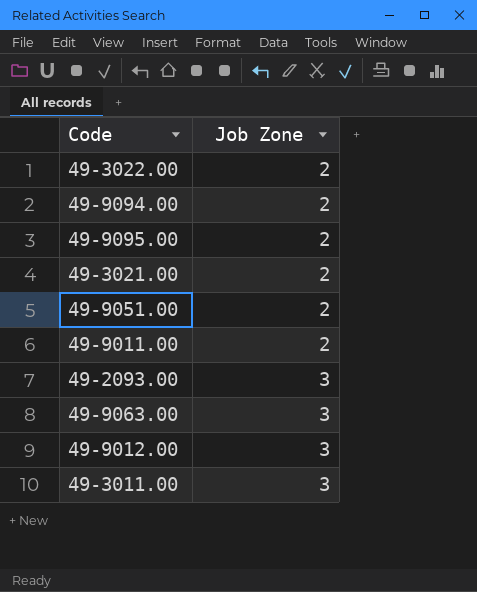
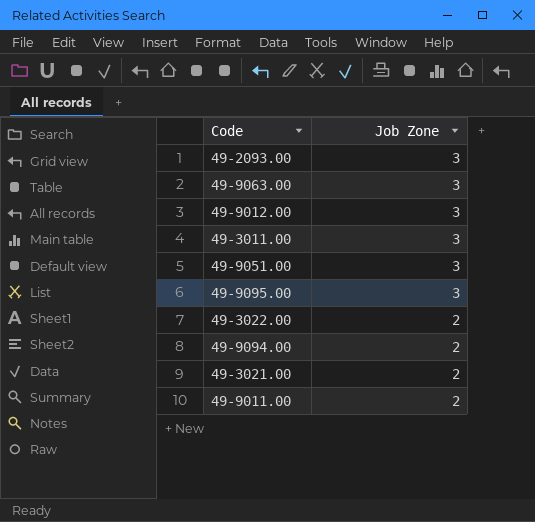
row order: Job Zone ascending -> Job Zone descending
49-9051.00 | Job Zone: 2 -> 3
49-9095.00 | Job Zone: 2 -> 3

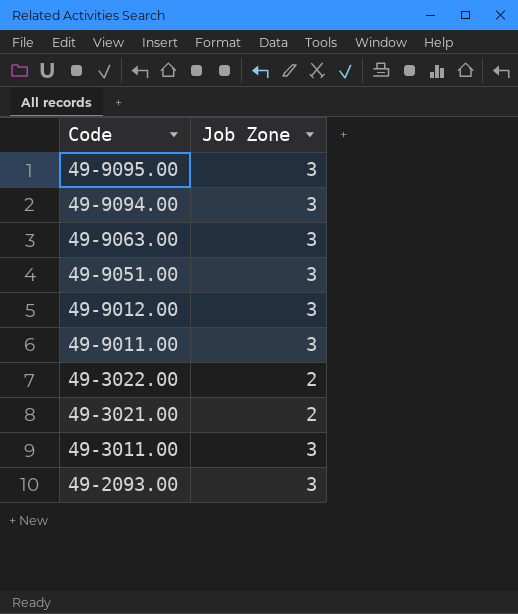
row order: Job Zone descending -> Code descending
49-9094.00 | Job Zone: 2 -> 3
49-9011.00 | Job Zone: 2 -> 3

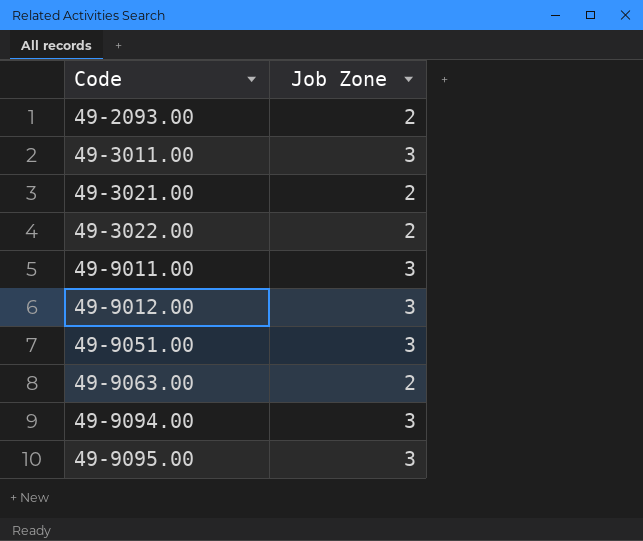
row order: Code descending -> Code ascending
49-2093.00 | Job Zone: 3 -> 2
49-9063.00 | Job Zone: 3 -> 2

